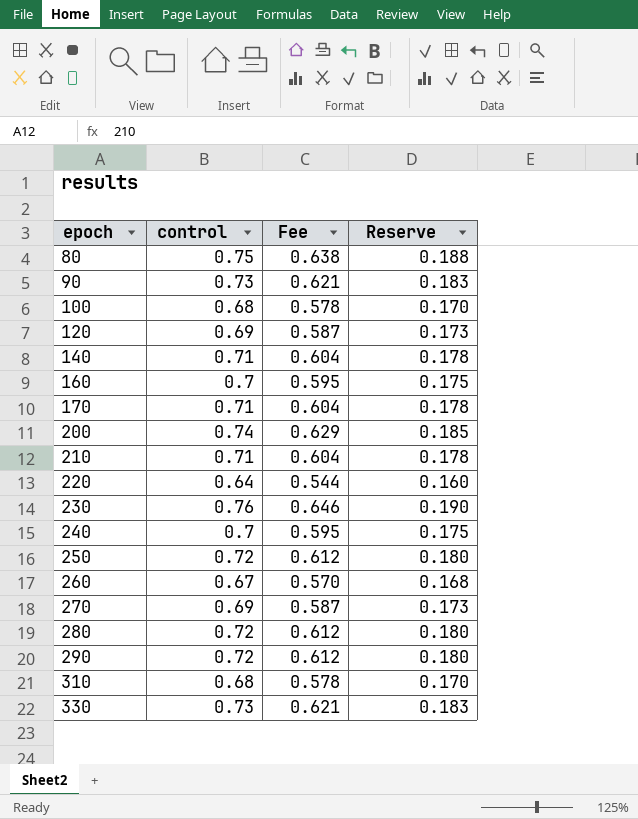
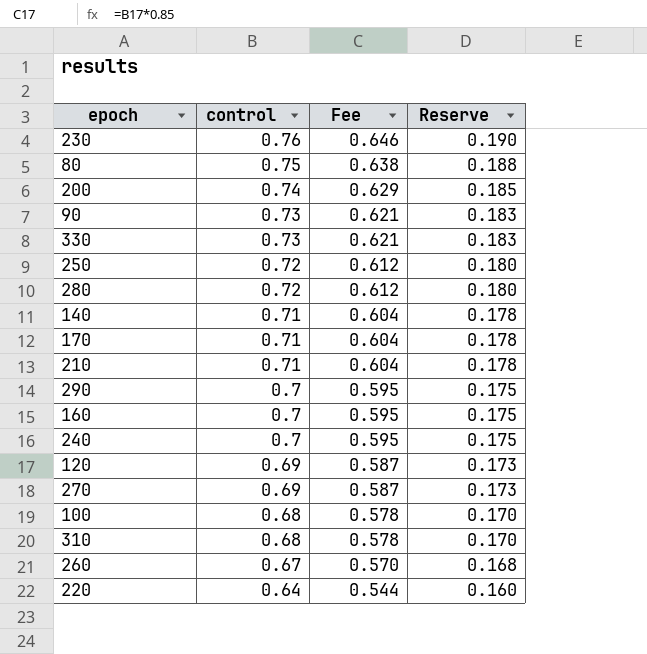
row order: epoch ascending -> control descending
290 | control: 0.72 -> 0.7
290 | Fee: 0.612 -> 0.595
290 | Reserve: 0.180 -> 0.175

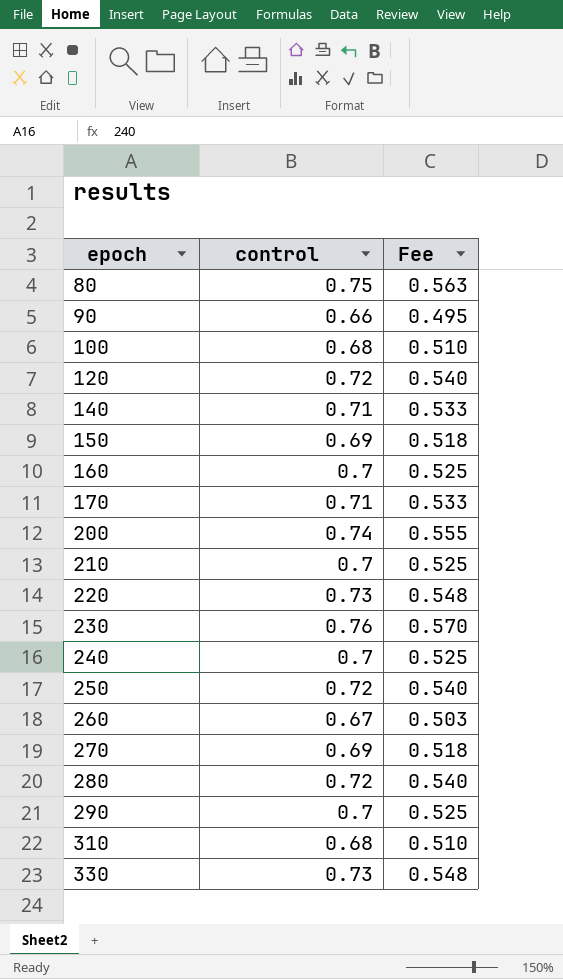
row order: control descending -> epoch ascending
column Reserve | formula: [control] * 0.25 -> none
column Fee | formula: [control] * 0.85 -> [control] * 0.75
90 | control: 0.73 -> 0.66
120 | control: 0.69 -> 0.72
row 150: none -> 0.69 | 0.518
210 | control: 0.71 -> 0.7
220 | control: 0.64 -> 0.73

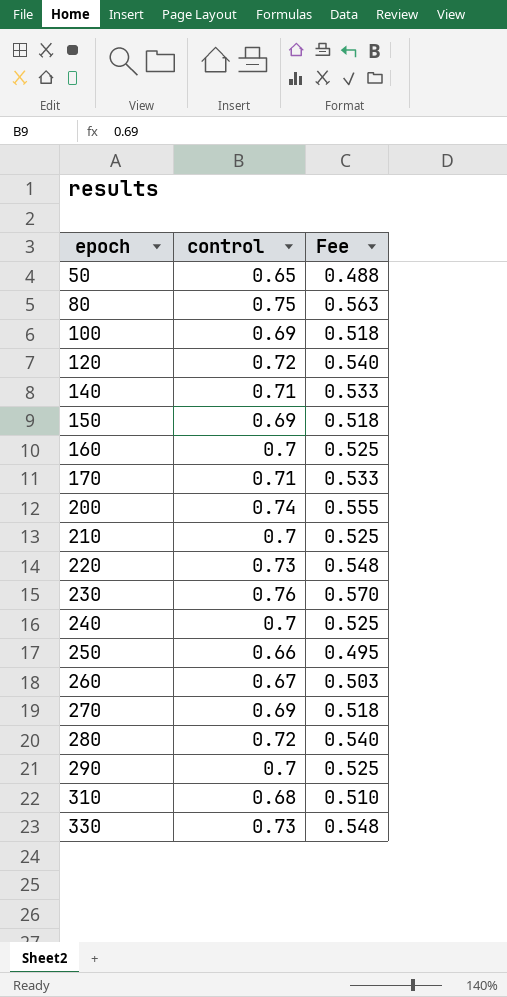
row 90: 0.66 | 0.495 -> none
row 50: none -> 0.65 | 0.488
100 | control: 0.68 -> 0.69
100 | Fee: 0.510 -> 0.518
250 | control: 0.72 -> 0.66
250 | Fee: 0.540 -> 0.495

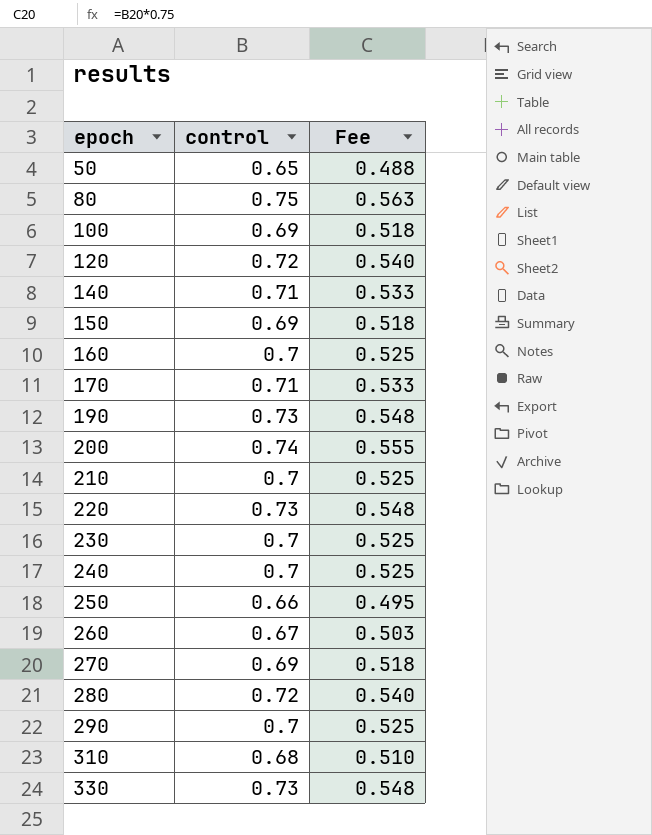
row 190: none -> 0.73 | 0.548
230 | control: 0.76 -> 0.7
230 | Fee: 0.570 -> 0.525

